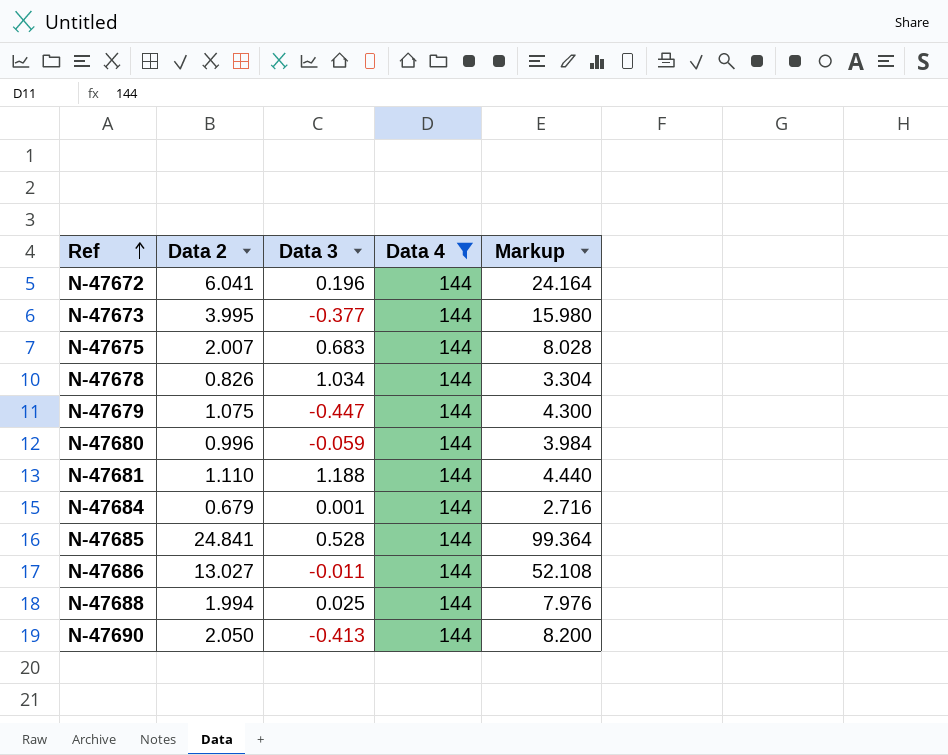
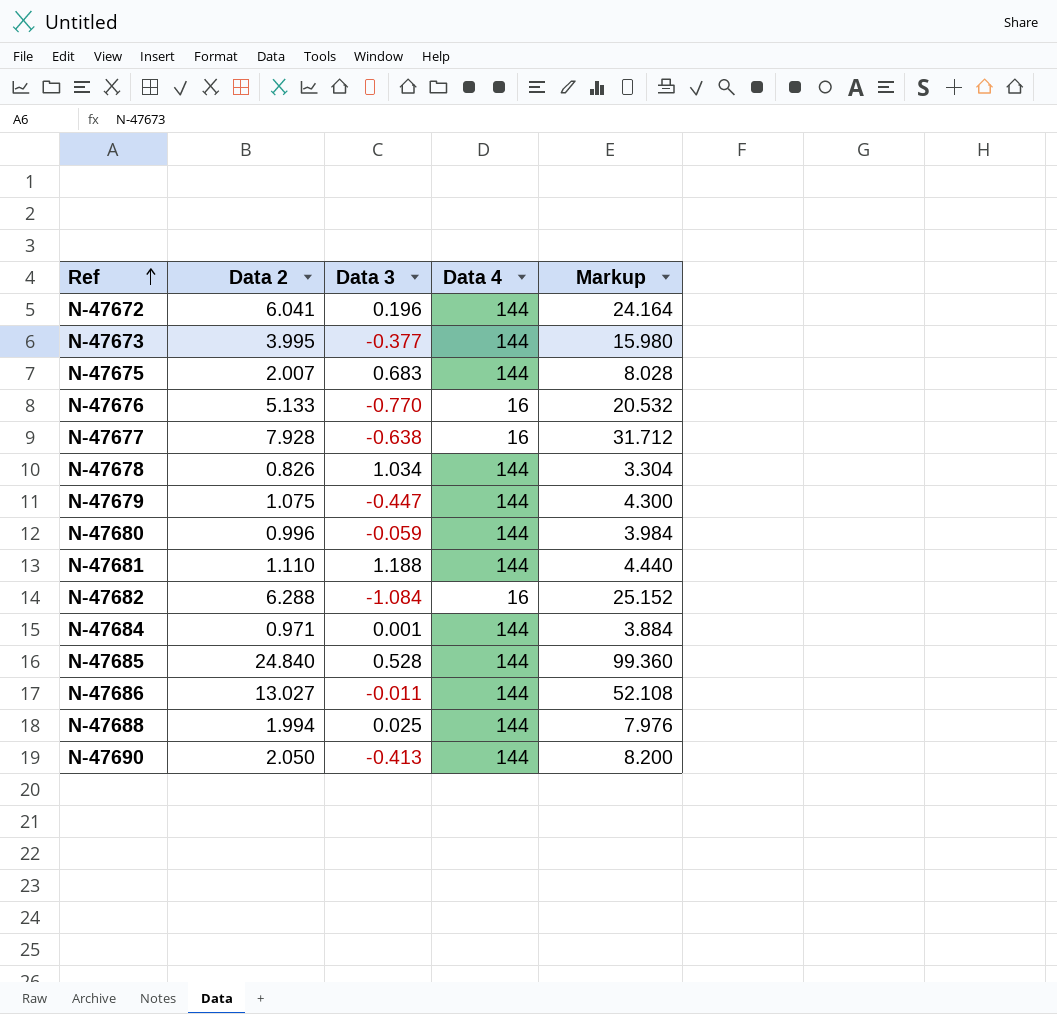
filter: Data 4 = 144 -> none
N-47684 | Data 2: 0.679 -> 0.971
N-47684 | Markup: 2.716 -> 3.884
N-47685 | Data 2: 24.841 -> 24.840
N-47685 | Markup: 99.364 -> 99.360

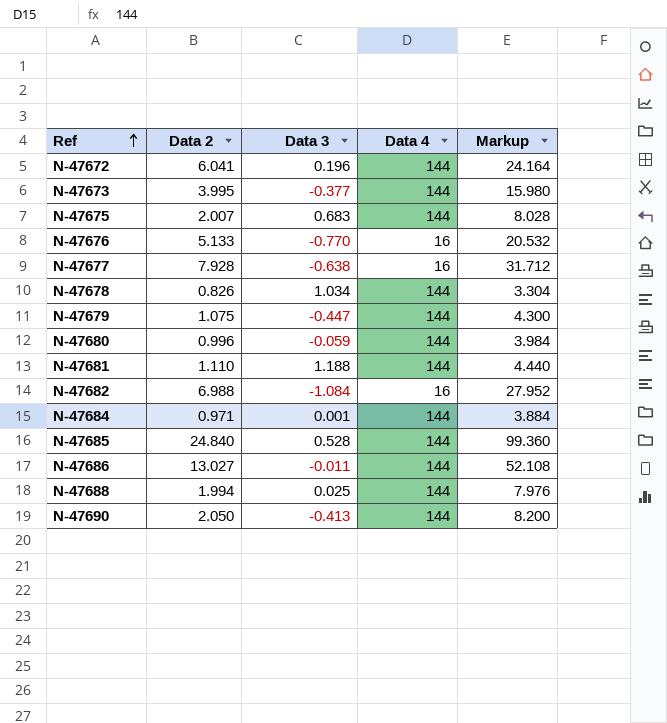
N-47682 | Data 2: 6.288 -> 6.988
N-47682 | Markup: 25.152 -> 27.952

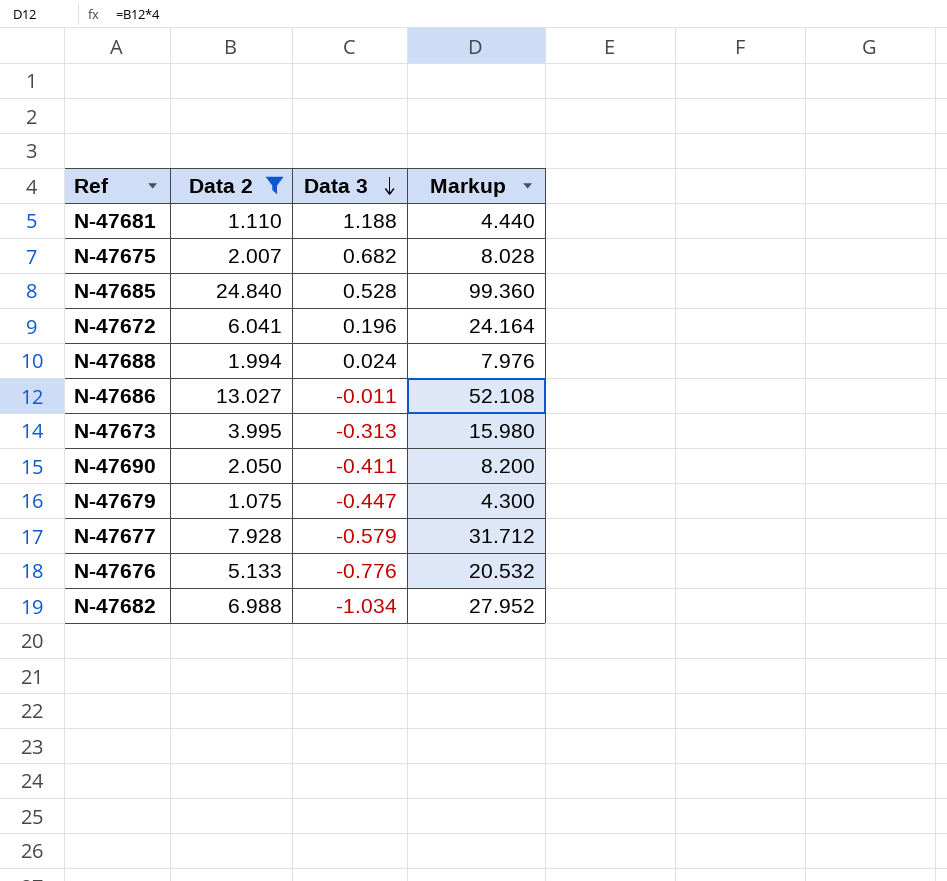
filter: none -> Data 2 >= 1.075
row order: Ref ascending -> Data 3 descending
column Data 4 | position: 4 -> none
N-47675 | Data 3: 0.683 -> 0.682
N-47688 | Data 3: 0.025 -> 0.024
N-47673 | Data 3: -0.377 -> -0.313
N-47690 | Data 3: -0.413 -> -0.411
N-47677 | Data 3: -0.638 -> -0.579
N-47676 | Data 3: -0.770 -> -0.776
N-47682 | Data 3: -1.084 -> -1.034

